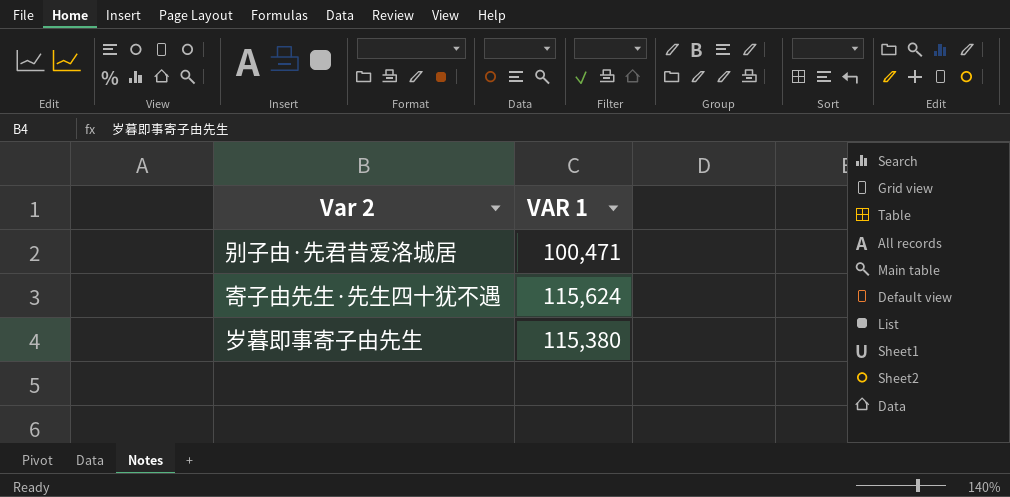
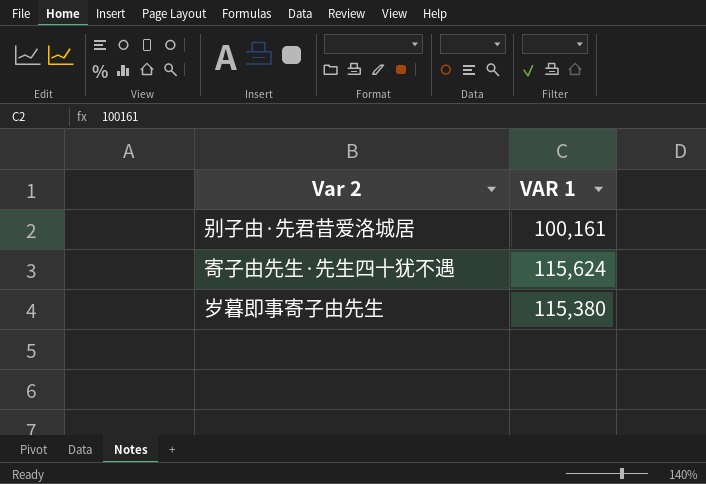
别子由·先君昔爱洛城居 | VAR 1: 100,471 -> 100,161

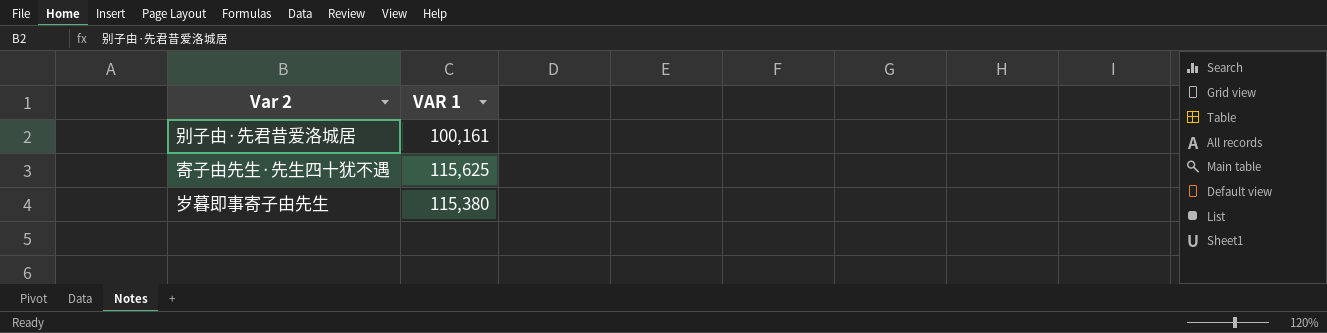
寄子由先生·先生四十犹不遇 | VAR 1: 115,624 -> 115,625

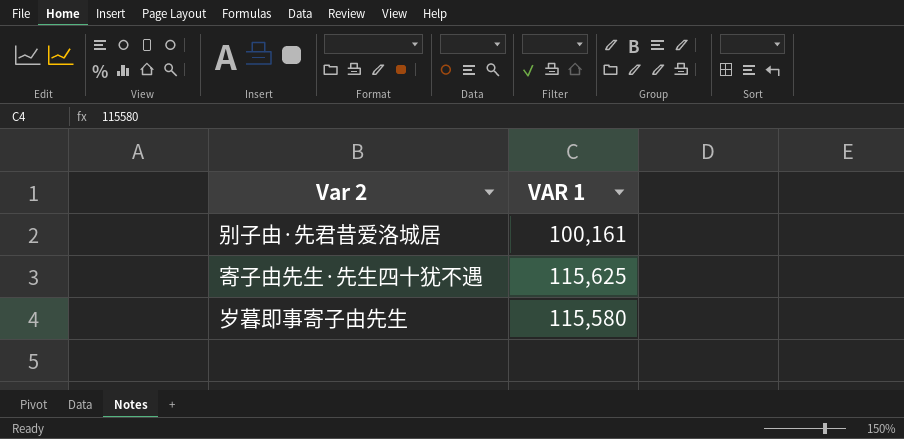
岁暮即事寄子由先生 | VAR 1: 115,380 -> 115,580

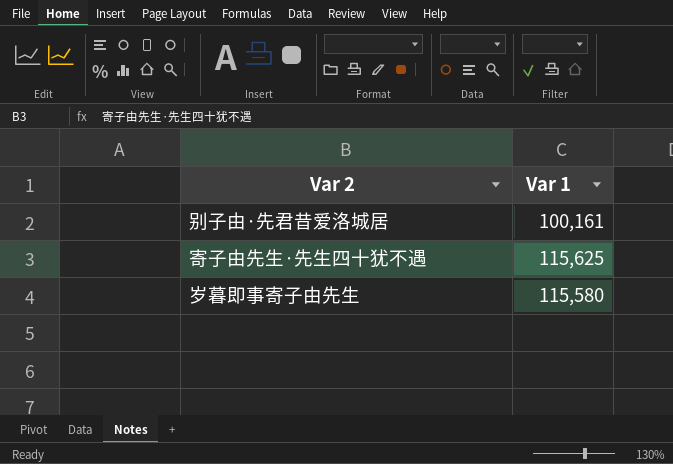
column name: VAR 1 -> Var 1

